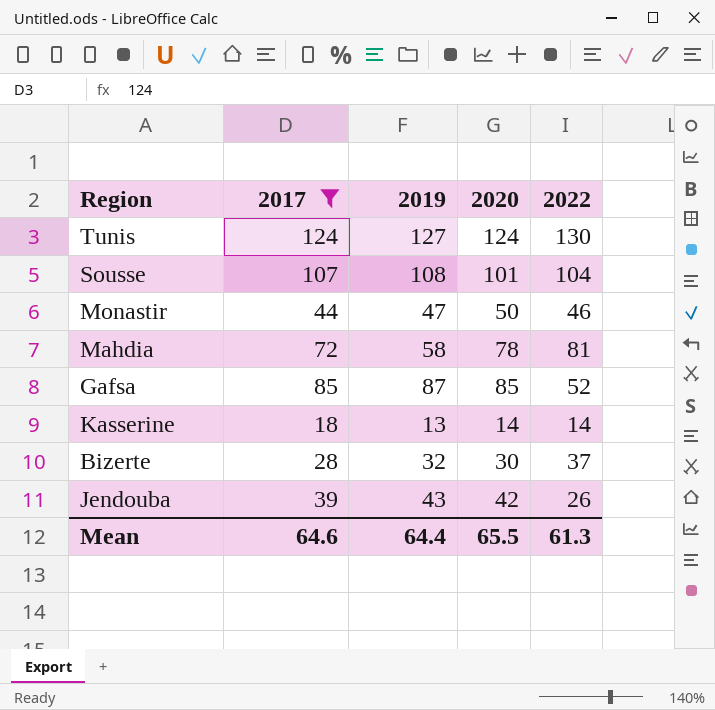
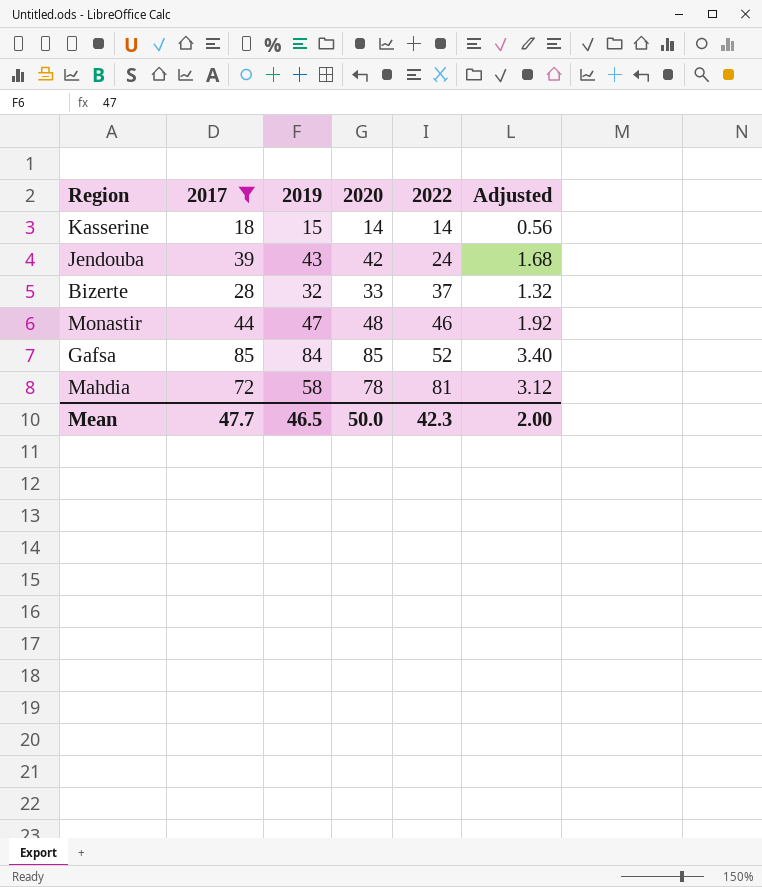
row order: none -> 2022 ascending
column Adjusted | formula: none -> [2020] * 0.04
row Tunis: 124 | 127 | 124 | 130 -> none
row Sousse: 107 | 108 | 101 | 104 -> none
Kasserine | 2019: 13 -> 15
Jendouba | 2022: 26 -> 24
Bizerte | 2020: 30 -> 33
Monastir | 2020: 50 -> 48
Gafsa | 2019: 87 -> 84
Mean | 2017: 64.6 -> 47.7
Mean | 2019: 64.4 -> 46.5
Mean | 2020: 65.5 -> 50.0
Mean | 2022: 61.3 -> 42.3

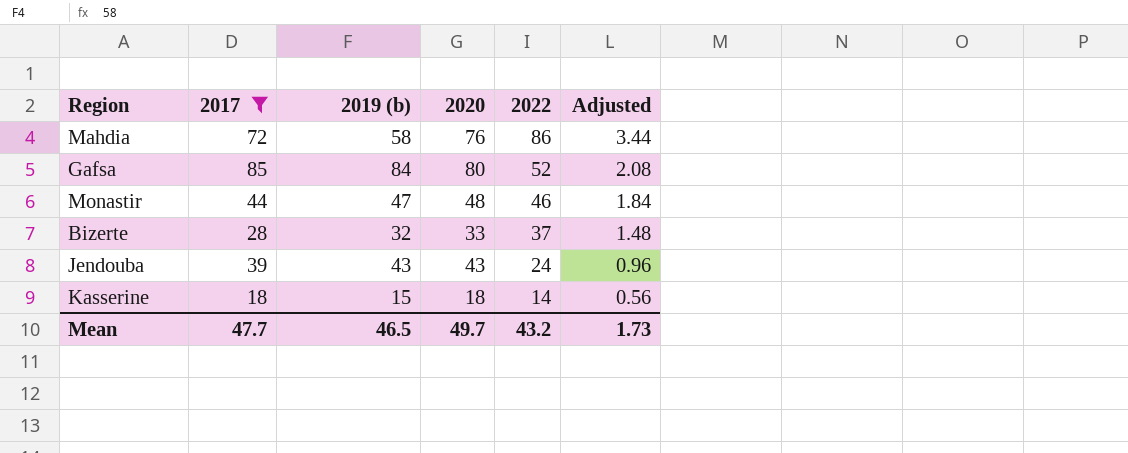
row order: 2022 ascending -> 2022 descending
column name: 2019 -> 2019 (b)
column Adjusted | formula: [2020] * 0.04 -> [2022] * 0.04
Mahdia | 2020: 78 -> 76
Mahdia | 2022: 81 -> 86
Gafsa | 2020: 85 -> 80
Jendouba | 2020: 42 -> 43
Kasserine | 2020: 14 -> 18
Mean | 2020: 50.0 -> 49.7
Mean | 2022: 42.3 -> 43.2
Mean | Adjusted: 2.00 -> 1.73

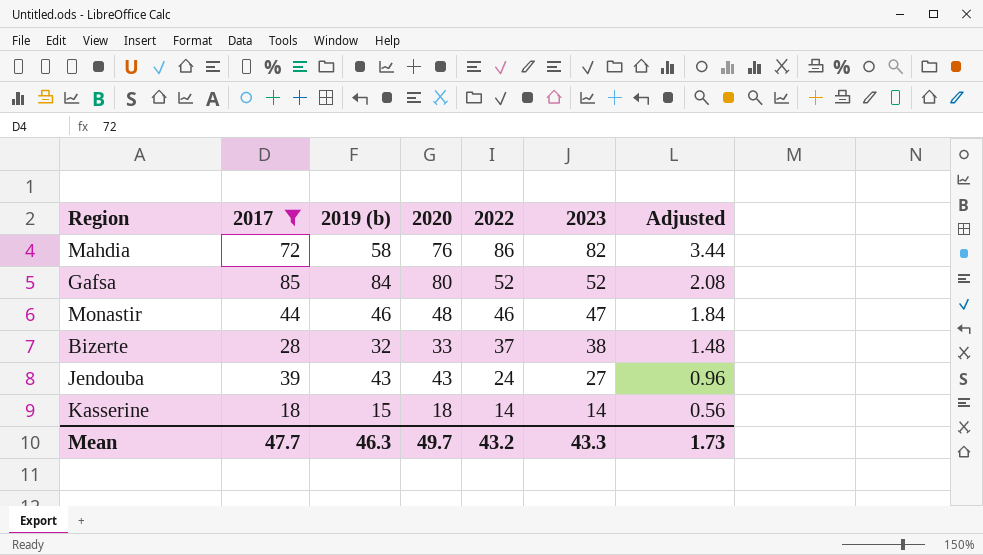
column 2023 | position: none -> 6
Monastir | 2019 (b): 47 -> 46
Mean | 2019 (b): 46.5 -> 46.3

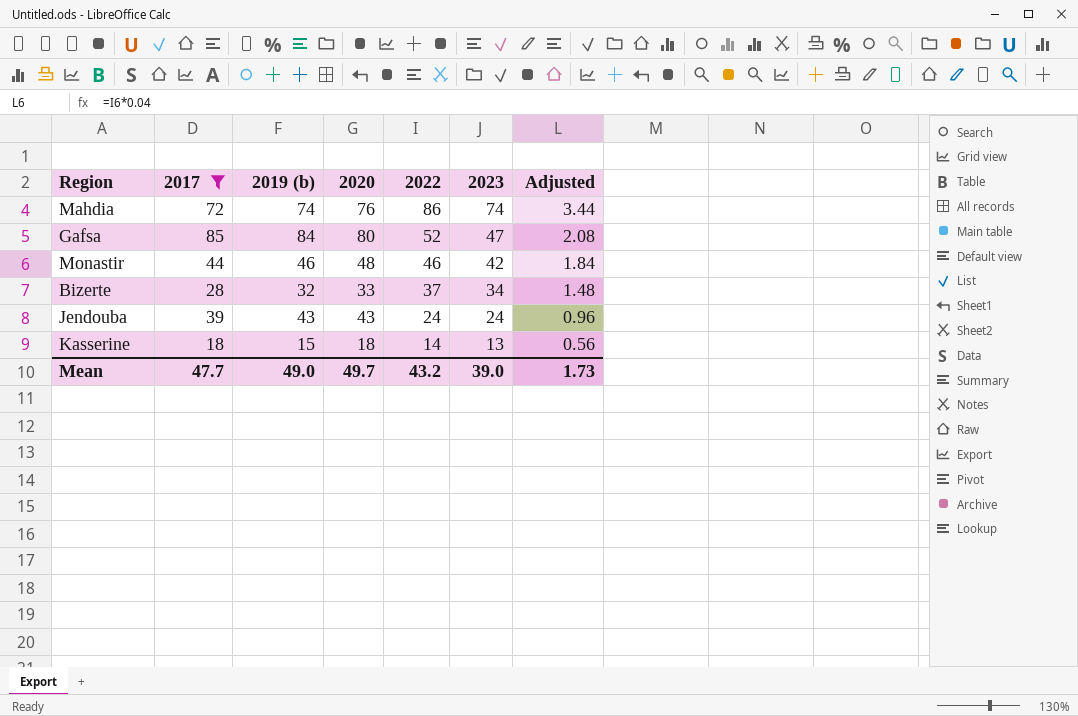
Mahdia | 2019 (b): 58 -> 74
Mahdia | 2023: 82 -> 74
Gafsa | 2023: 52 -> 47
Monastir | 2023: 47 -> 42
Bizerte | 2023: 38 -> 34
Jendouba | 2023: 27 -> 24
Kasserine | 2023: 14 -> 13
Mean | 2019 (b): 46.3 -> 49.0
Mean | 2023: 43.3 -> 39.0

